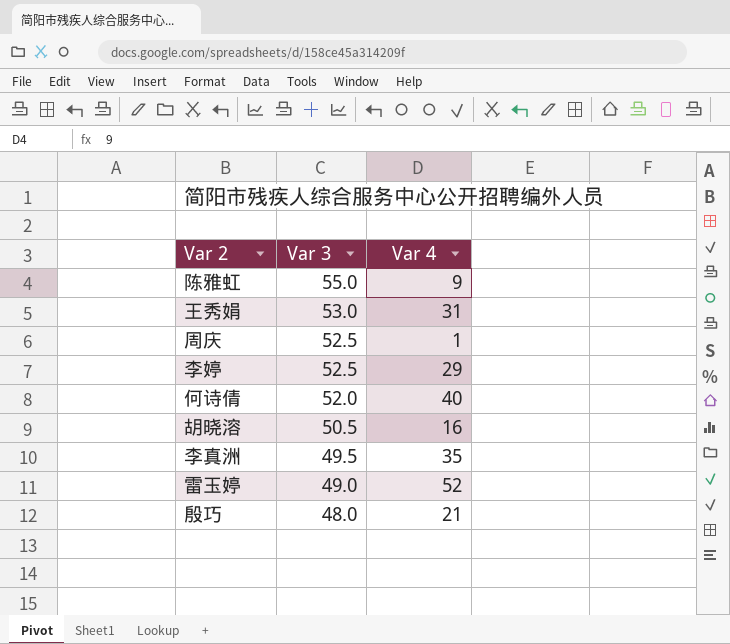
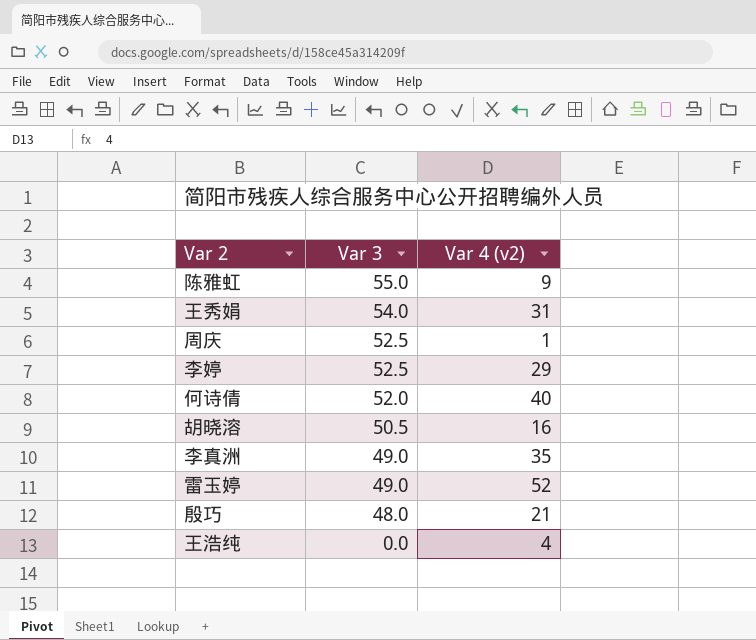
column name: Var 4 -> Var 4 (v2)
王秀娟 | Var 3: 53.0 -> 54.0
李真洲 | Var 3: 49.5 -> 49.0
row 王浩纯: none -> 0.0 | 4

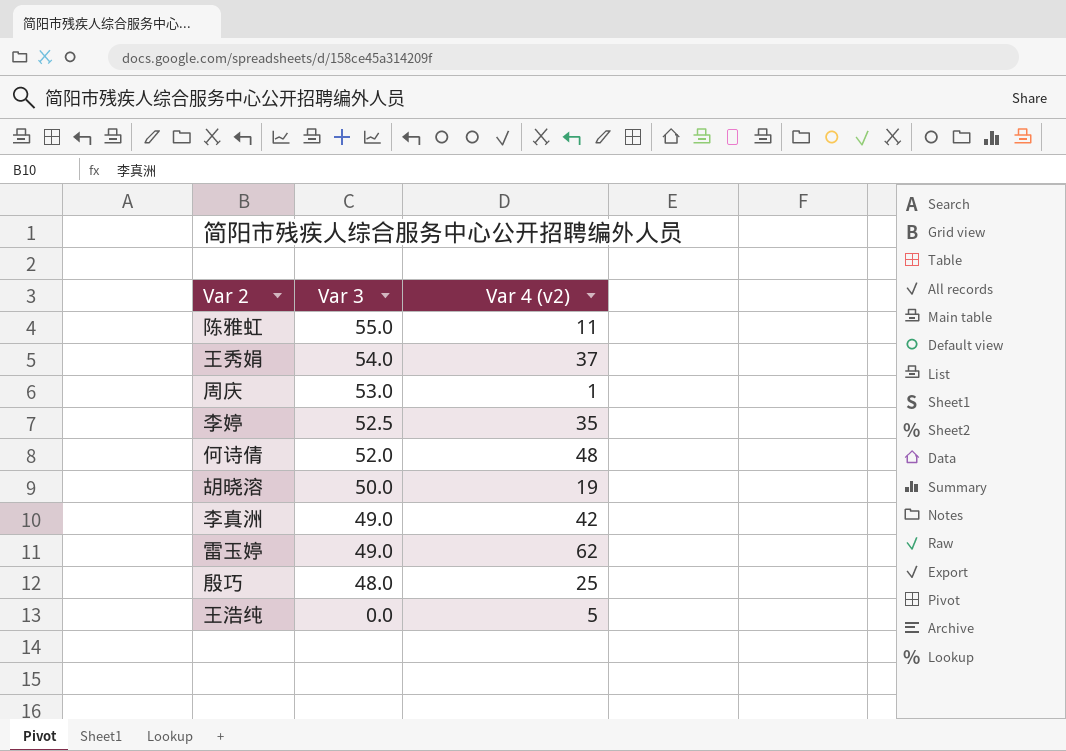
陈雅虹 | Var 4 (v2): 9 -> 11
王秀娟 | Var 4 (v2): 31 -> 37
周庆 | Var 3: 52.5 -> 53.0
李婷 | Var 4 (v2): 29 -> 35
何诗倩 | Var 4 (v2): 40 -> 48
胡晓溶 | Var 3: 50.5 -> 50.0
胡晓溶 | Var 4 (v2): 16 -> 19
李真洲 | Var 4 (v2): 35 -> 42
雷玉婷 | Var 4 (v2): 52 -> 62
殷巧 | Var 4 (v2): 21 -> 25
王浩纯 | Var 4 (v2): 4 -> 5

